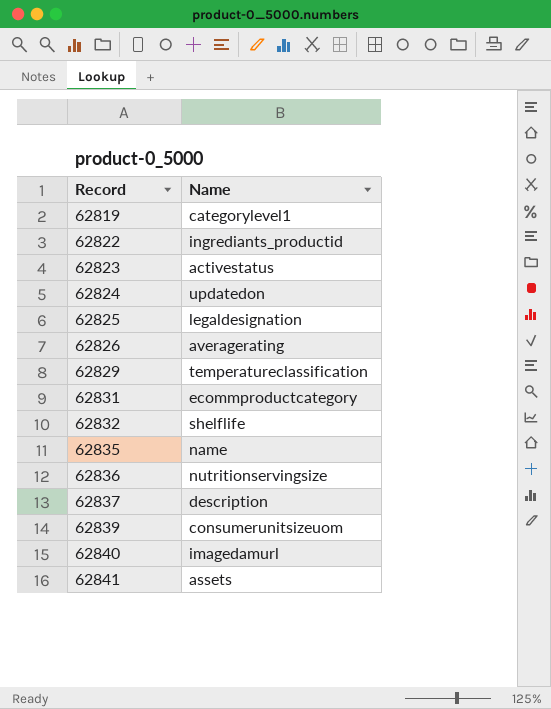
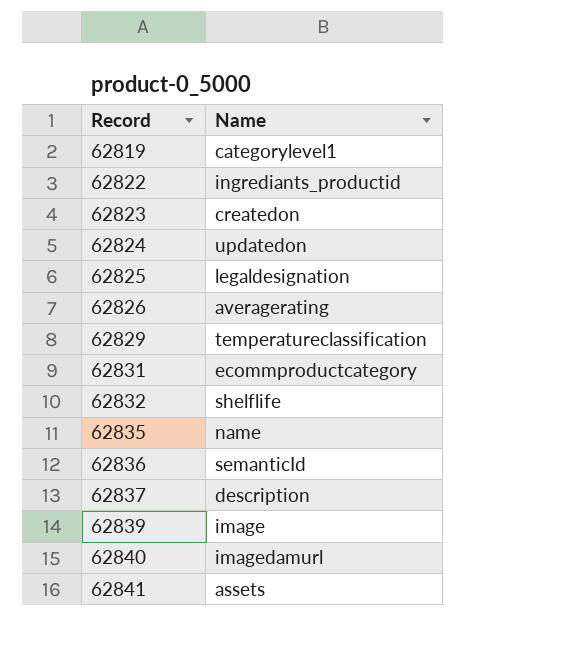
62823 | Name: activestatus -> createdon
62836 | Name: nutritionservingsize -> semanticId
62839 | Name: consumerunitsizeuom -> image

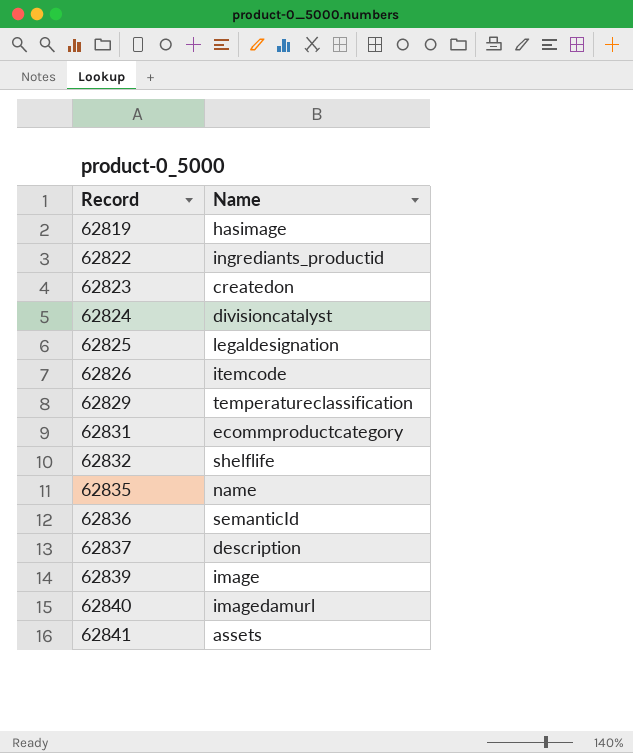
62819 | Name: categorylevel1 -> hasimage
62824 | Name: updatedon -> divisioncatalyst
62826 | Name: averagerating -> itemcode

